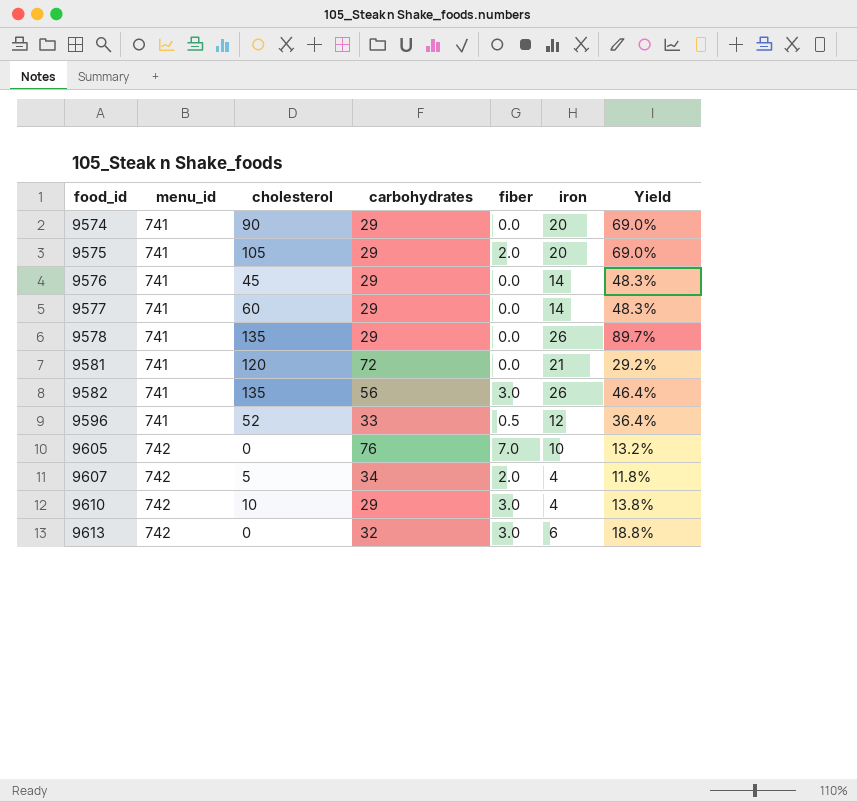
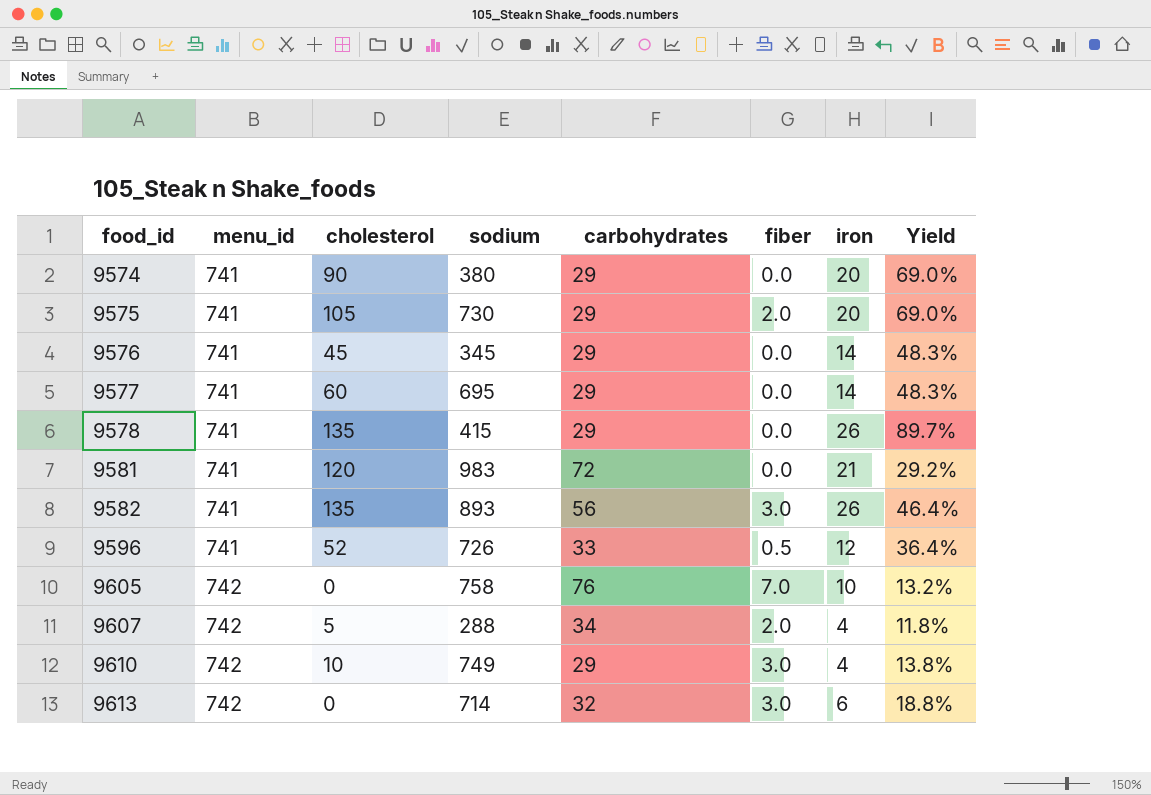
column sodium | position: none -> 4

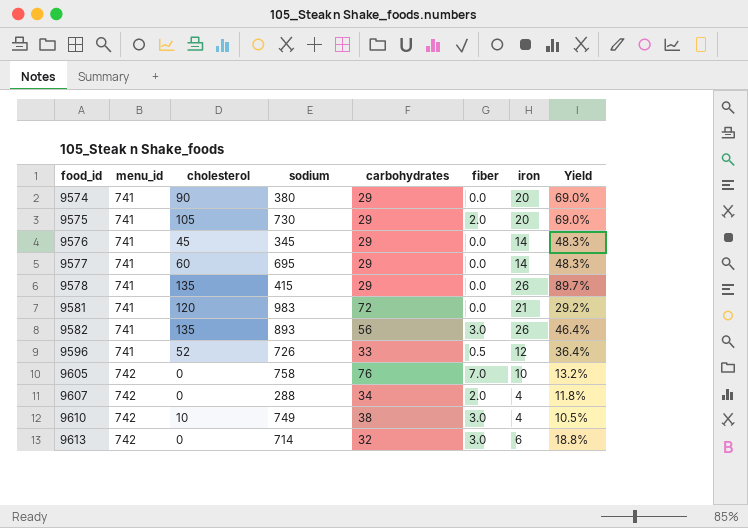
9607 | cholesterol: 5 -> 0
9610 | carbohydrates: 29 -> 38
9610 | Yield: 13.8% -> 10.5%

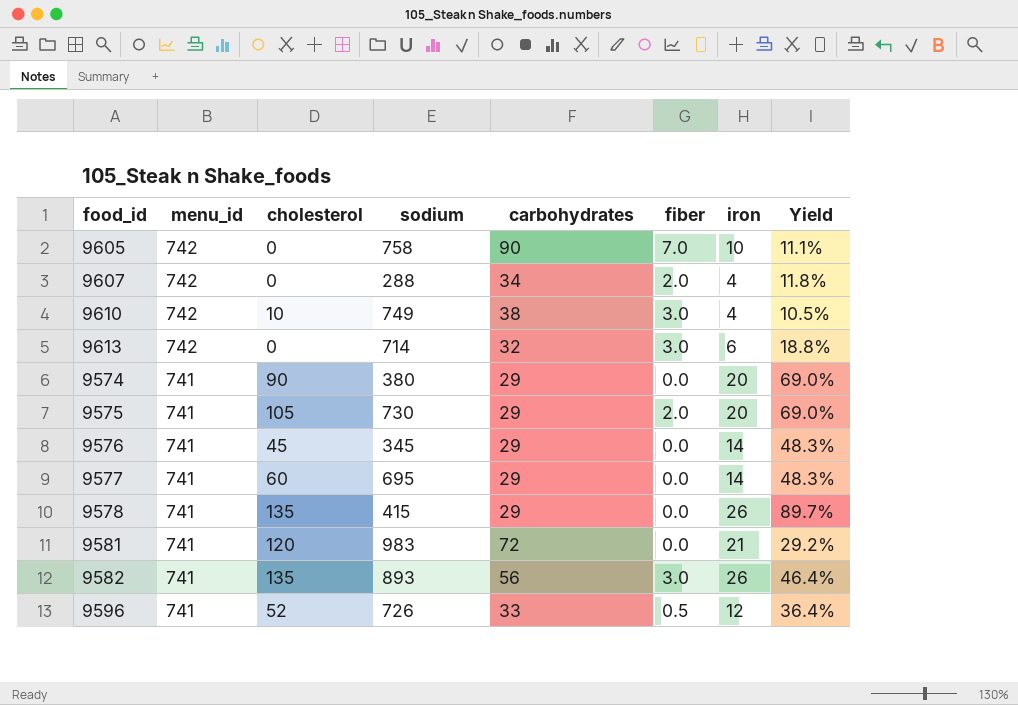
row order: food_id ascending -> menu_id descending
9605 | carbohydrates: 76 -> 90
9605 | Yield: 13.2% -> 11.1%

